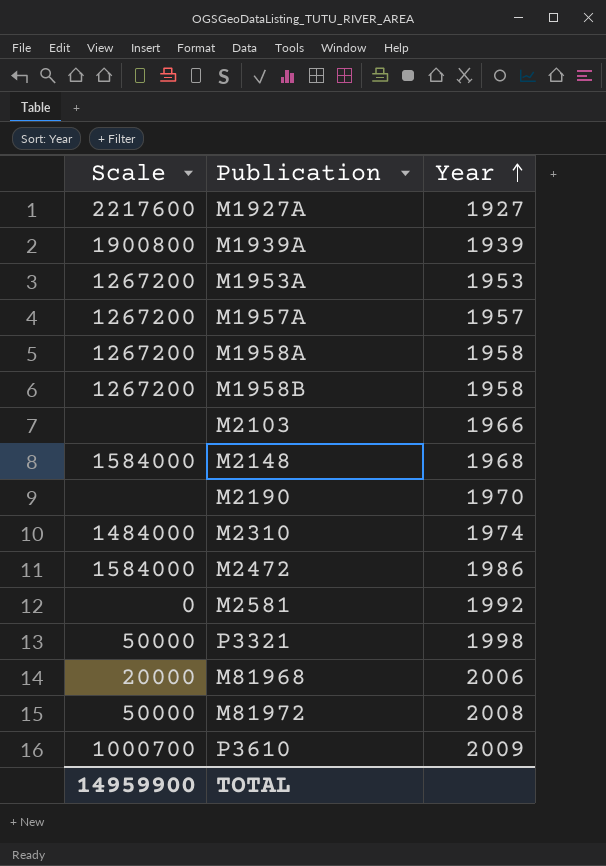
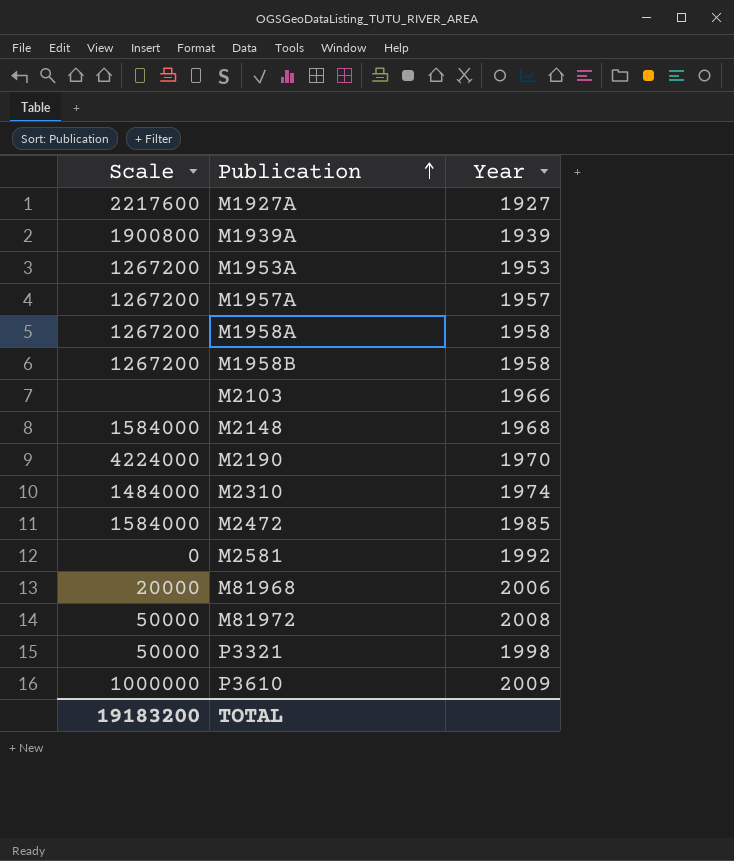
row order: Year ascending -> Publication ascending
M2190 | Scale: none -> 4224000
M2472 | Year: 1986 -> 1985
P3610 | Scale: 1000700 -> 1000000
TOTAL | Scale: 14959900 -> 19183200

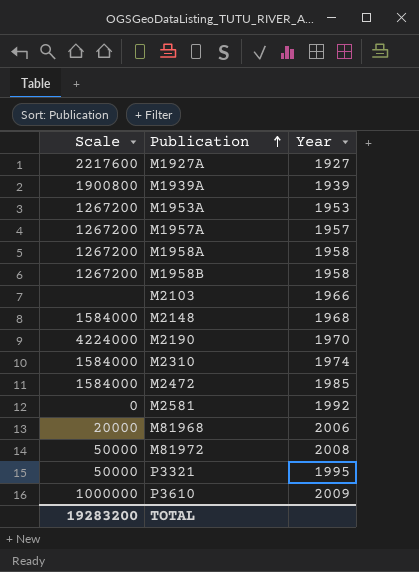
M2310 | Scale: 1484000 -> 1584000
P3321 | Year: 1998 -> 1995
TOTAL | Scale: 19183200 -> 19283200

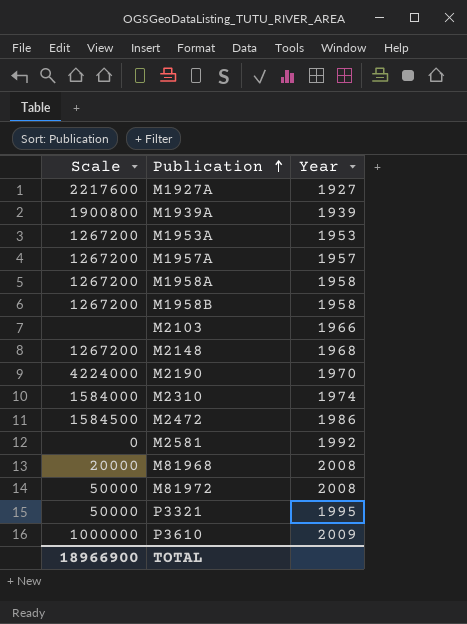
M2148 | Scale: 1584000 -> 1267200
M2472 | Scale: 1584000 -> 1584500
M2472 | Year: 1985 -> 1986
M81968 | Year: 2006 -> 2008
TOTAL | Scale: 19283200 -> 18966900

